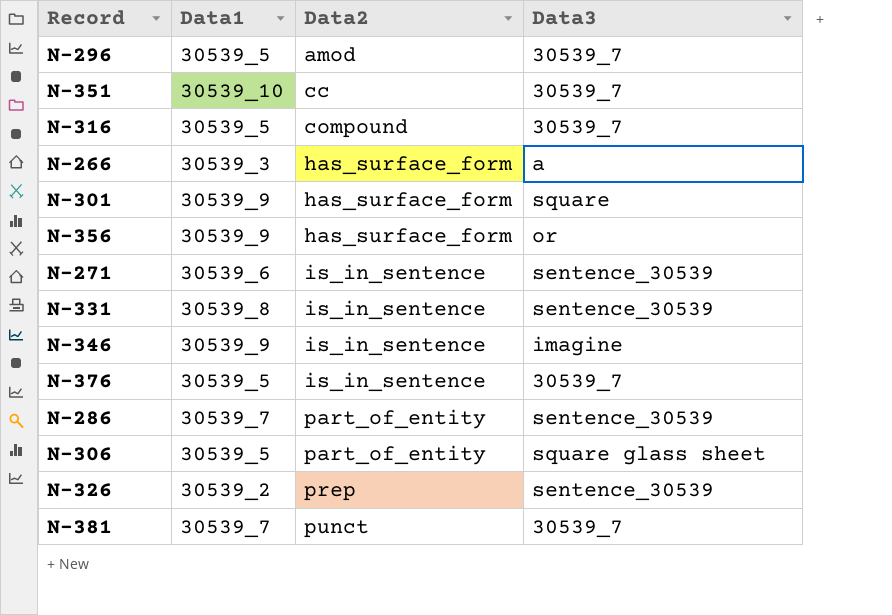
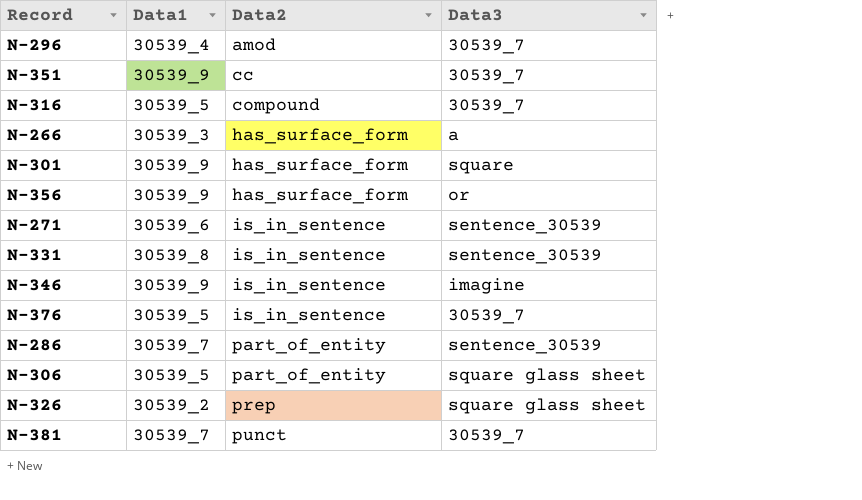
N-296 | Data1: 30539_5 -> 30539_4
N-351 | Data1: 30539_10 -> 30539_9
N-326 | Data3: sentence_30539 -> square glass sheet

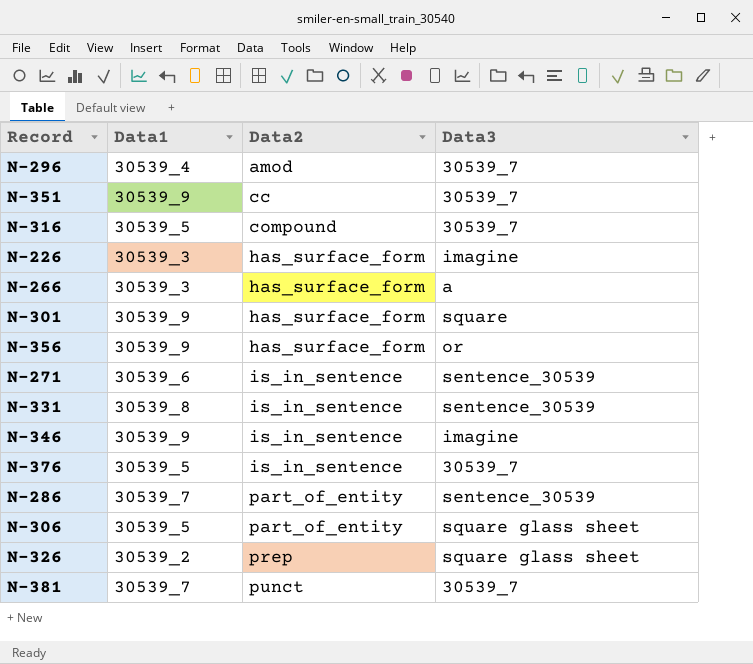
row N-226: none -> 30539_3 | has_surface_form | imagine

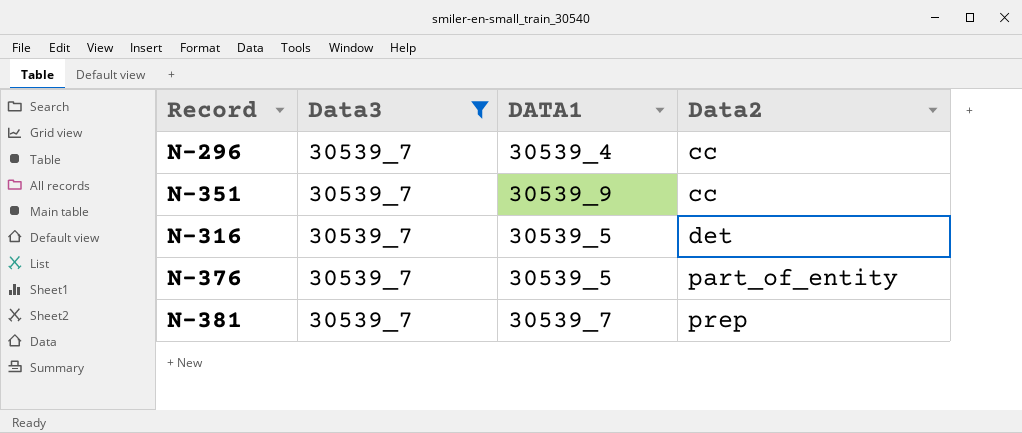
filter: none -> Data3 = 30539_7
column Data3 | position: 4 -> 2
column name: Data1 -> DATA1
N-296 | Data2: amod -> cc
N-316 | Data2: compound -> det
N-376 | Data2: is_in_sentence -> part_of_entity
N-381 | Data2: punct -> prep

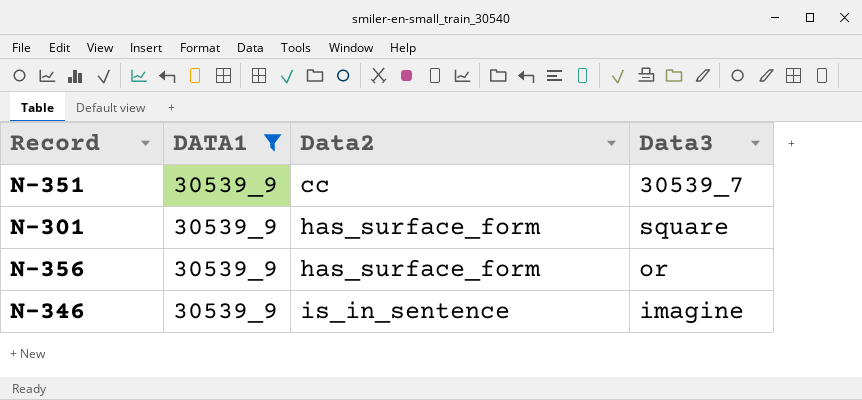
filter: Data3 = 30539_7 -> DATA1 = 30539_9
column Data3 | position: 2 -> 4

